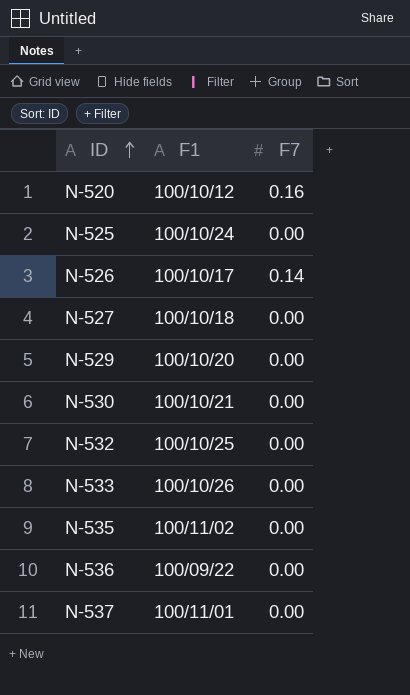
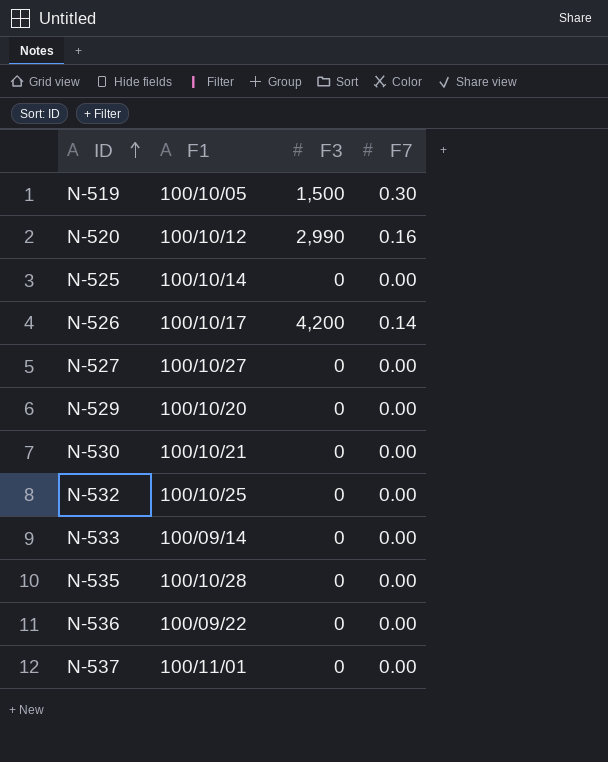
column F3 | position: none -> 3
row N-519: none -> 100/10/05 | 1,500 | 0.30
N-525 | F1: 100/10/24 -> 100/10/14
N-527 | F1: 100/10/18 -> 100/10/27
N-533 | F1: 100/10/26 -> 100/09/14
N-535 | F1: 100/11/02 -> 100/10/28

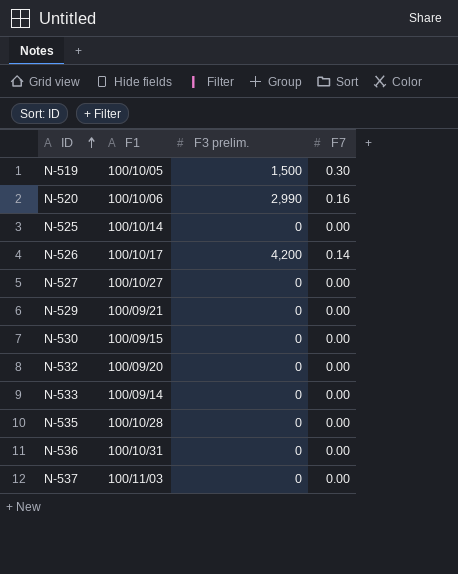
column name: F3 -> F3 prelim.
N-520 | F1: 100/10/12 -> 100/10/06
N-529 | F1: 100/10/20 -> 100/09/21
N-530 | F1: 100/10/21 -> 100/09/15
N-532 | F1: 100/10/25 -> 100/09/20
N-536 | F1: 100/09/22 -> 100/10/31
N-537 | F1: 100/11/01 -> 100/11/03

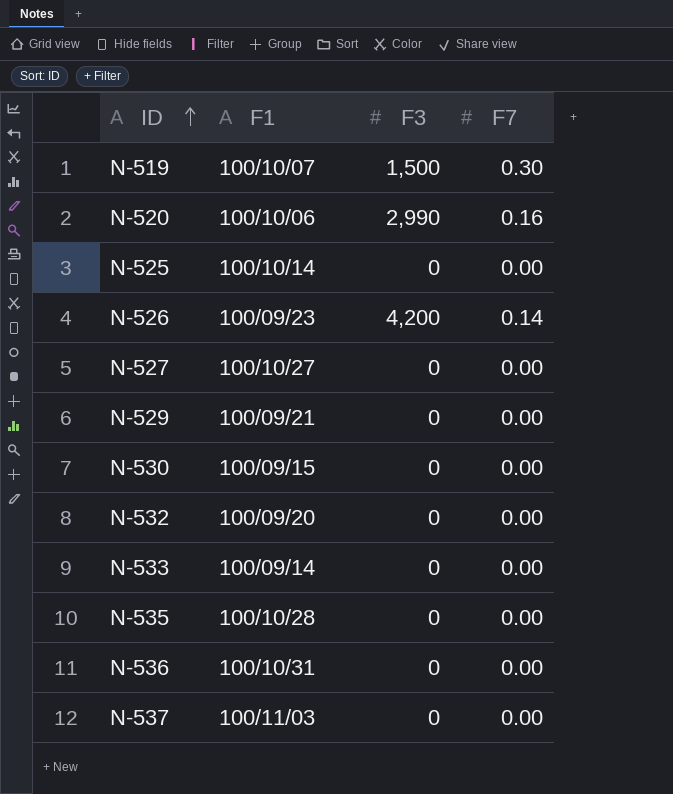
column name: F3 prelim. -> F3
N-519 | F1: 100/10/05 -> 100/10/07
N-526 | F1: 100/10/17 -> 100/09/23

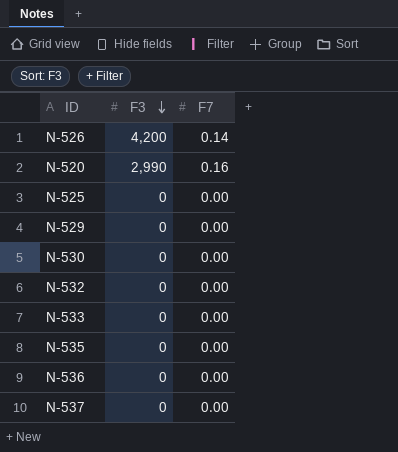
row order: ID ascending -> F3 descending
column F1 | position: 2 -> none
row N-519: 100/10/07 | 1,500 | 0.30 -> none
row N-527: 100/10/27 | 0 | 0.00 -> none

